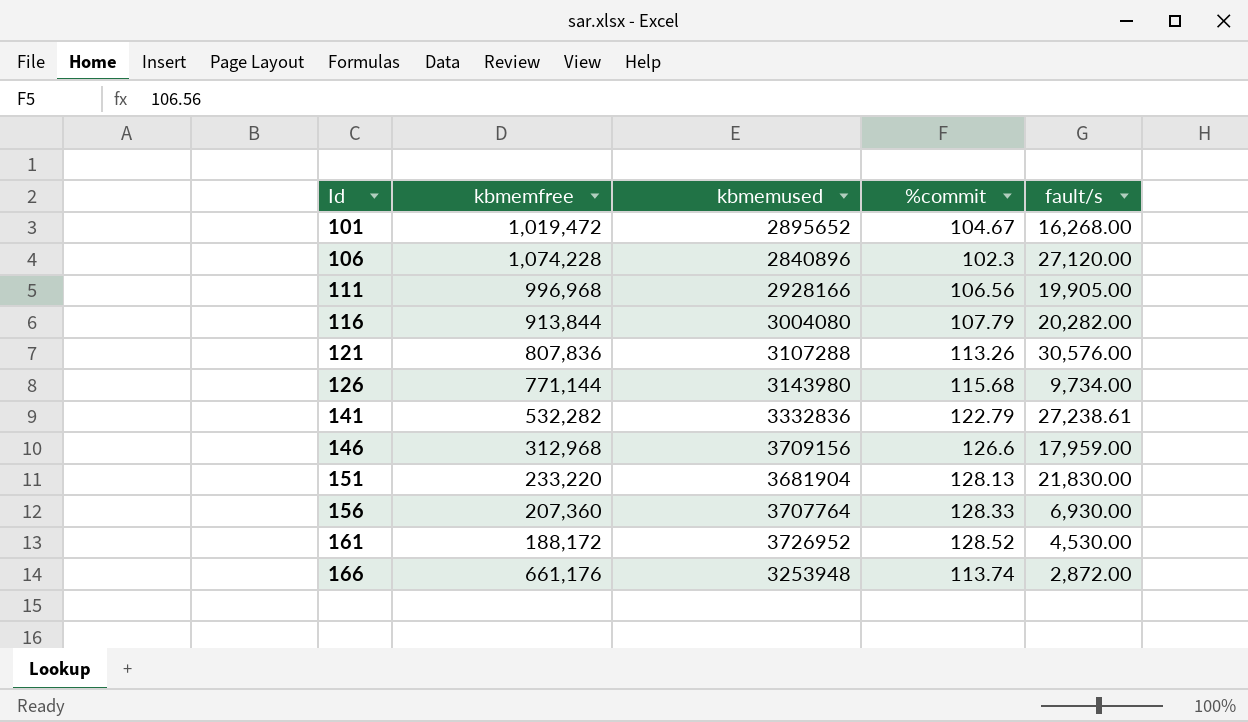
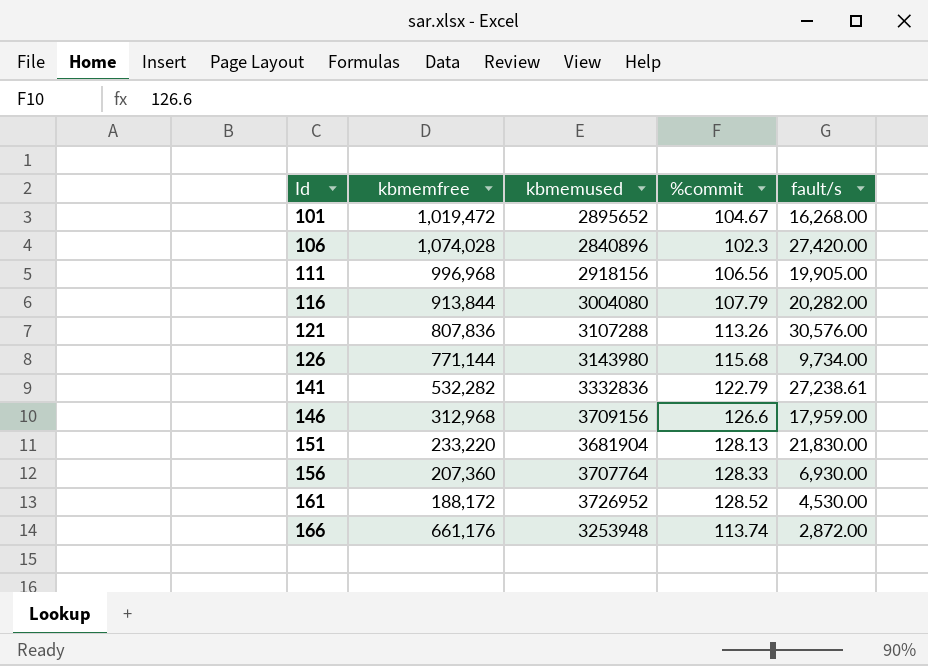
106 | kbmemfree: 1,074,228 -> 1,074,028
106 | fault/s: 27,120.00 -> 27,420.00
111 | kbmemused: 2928166 -> 2918156

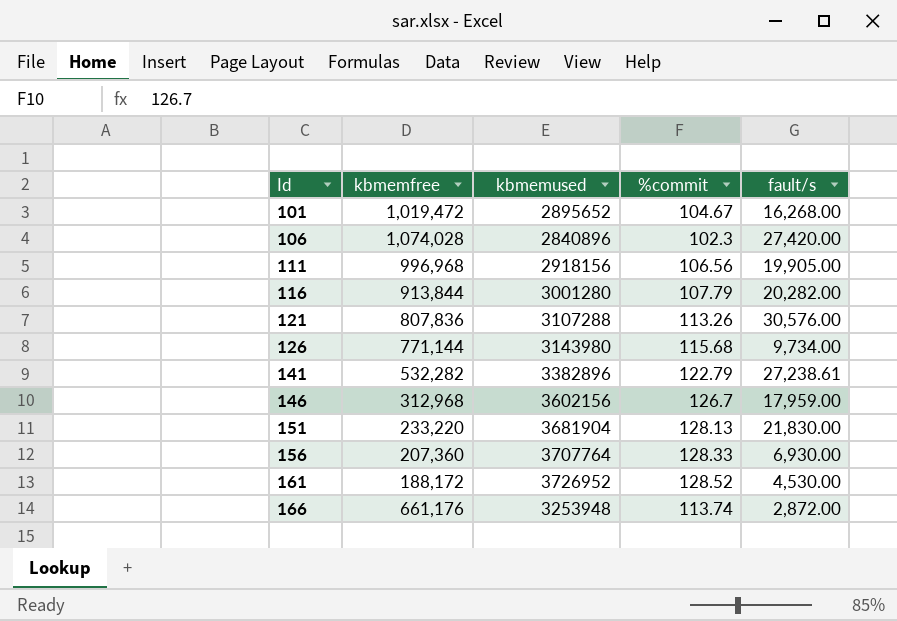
116 | kbmemused: 3004080 -> 3001280
141 | kbmemused: 3332836 -> 3382896
146 | kbmemused: 3709156 -> 3602156
146 | %commit: 126.6 -> 126.7

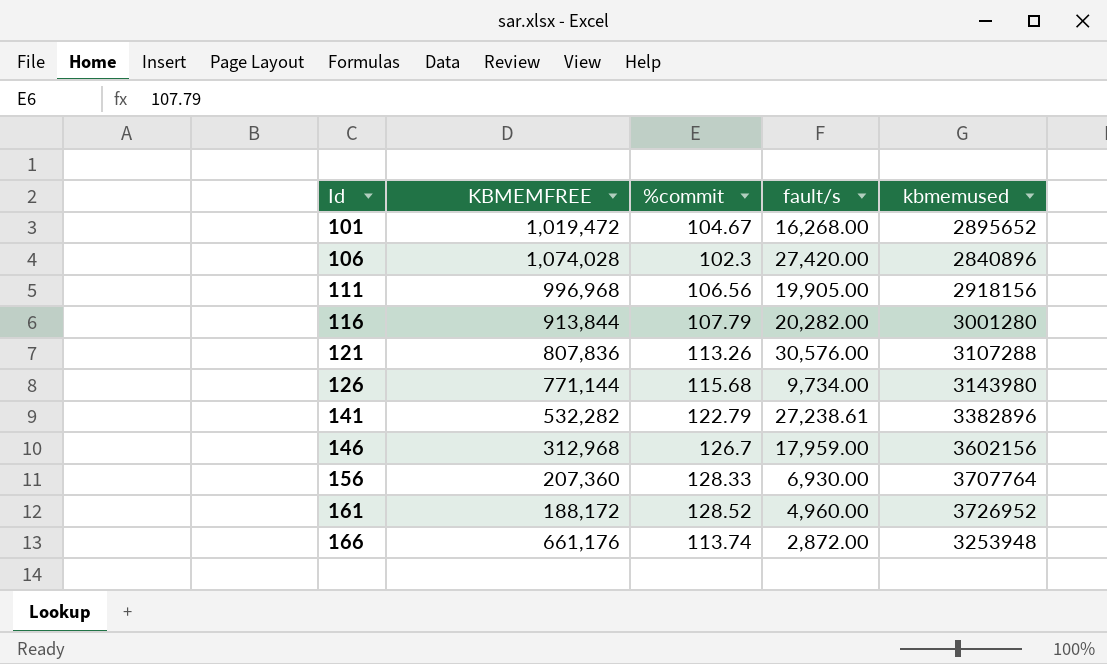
column name: kbmemfree -> KBMEMFREE
column kbmemused | position: 3 -> 5
row 151: 233,220 | 3681904 | 128.13 | 21,830.00 -> none
161 | fault/s: 4,530.00 -> 4,960.00

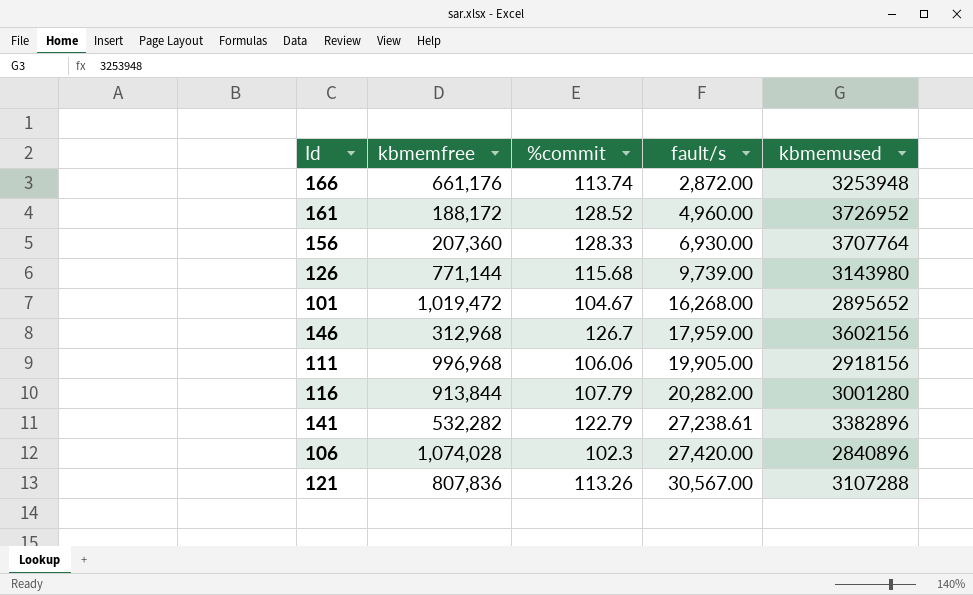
row order: Id ascending -> fault/s ascending
column name: KBMEMFREE -> kbmemfree
126 | fault/s: 9,734.00 -> 9,739.00
111 | %commit: 106.56 -> 106.06
121 | fault/s: 30,576.00 -> 30,567.00

